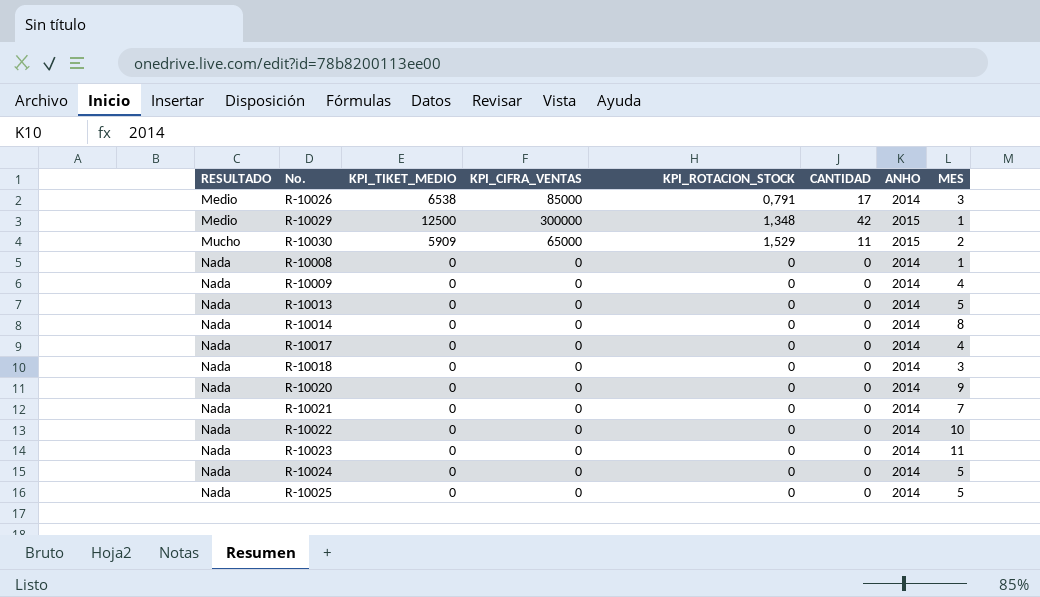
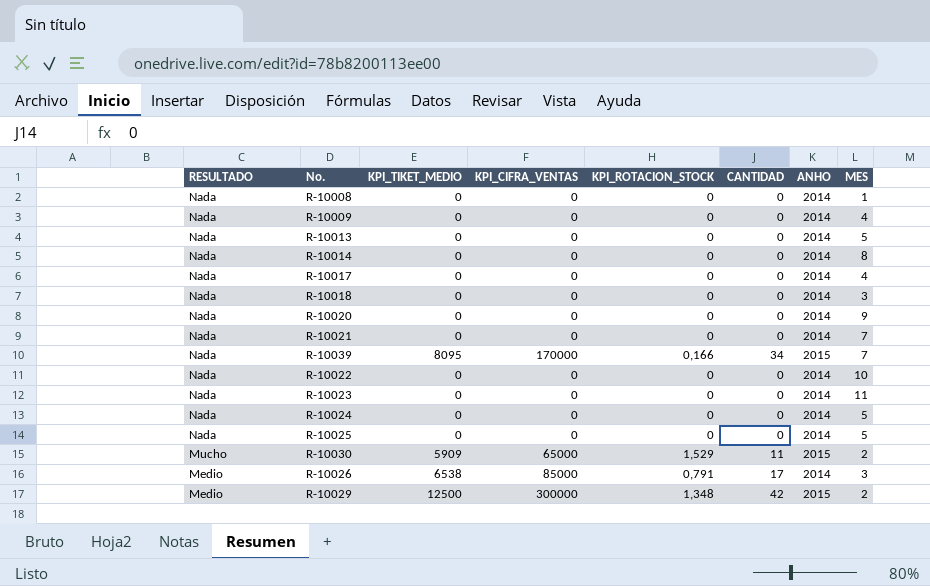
row order: RESULTADO ascending -> RESULTADO descending
row R-10039: none -> Nada | 8095 | 170000 | 0,166 | 34 | 2015 | 7
R-10029 | MES: 1 -> 2

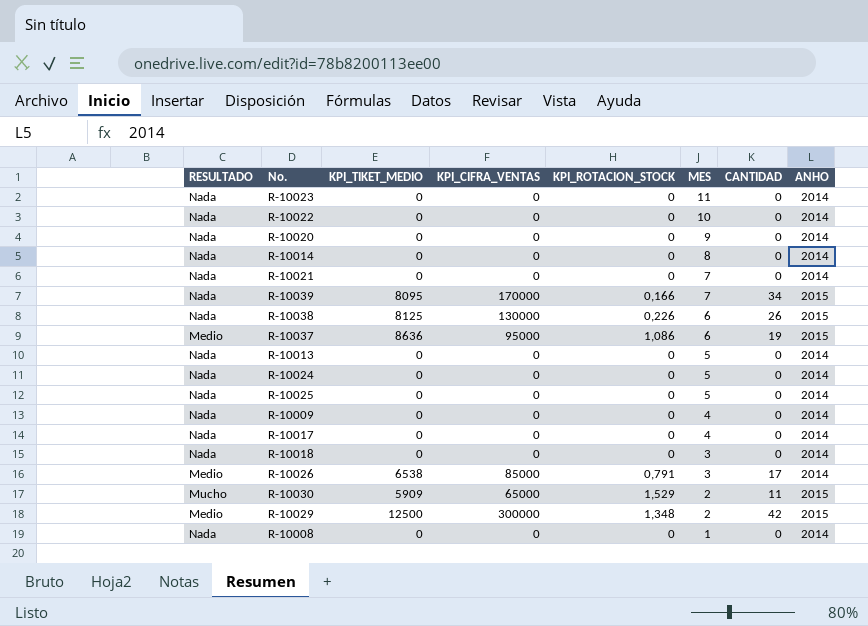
row order: RESULTADO descending -> MES descending
column MES | position: 8 -> 6
row R-10038: none -> Nada | 8125 | 130000 | 0,226 | 6 | 26 | 2015
row R-10037: none -> Medio | 8636 | 95000 | 1,086 | 6 | 19 | 2015

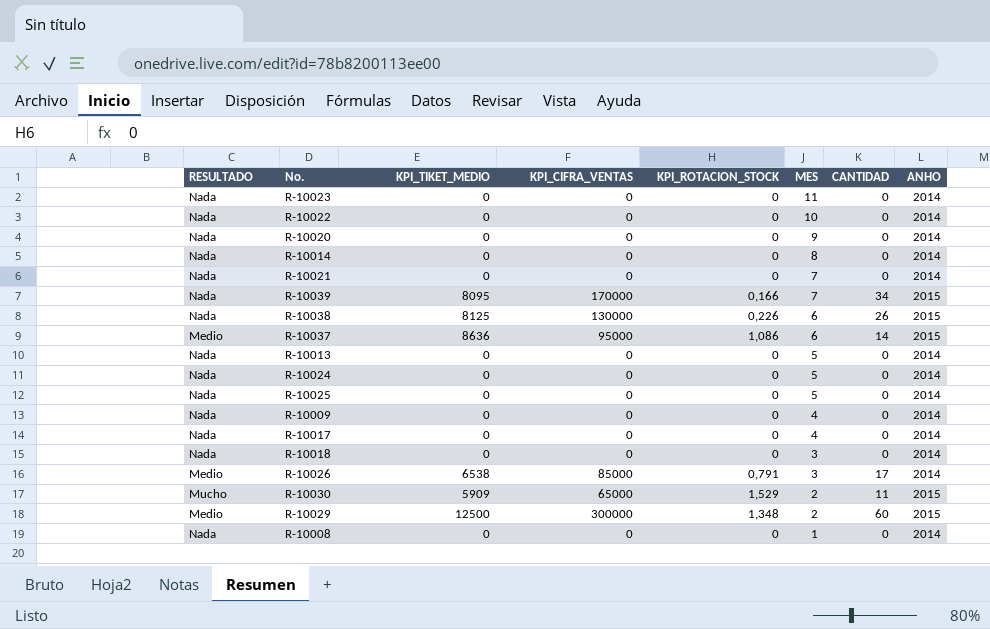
R-10037 | CANTIDAD: 19 -> 14
R-10029 | CANTIDAD: 42 -> 60

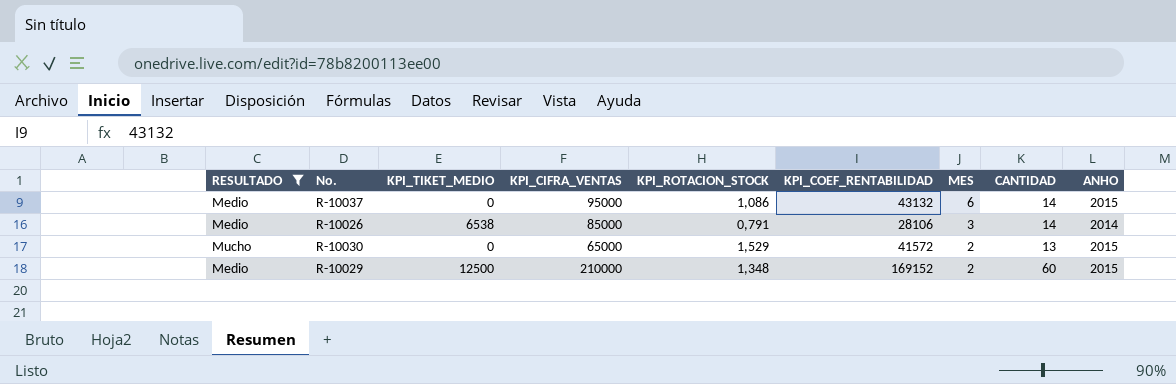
filter: none -> RESULTADO != Nada
column KPI_COEF_RENTABILIDAD | position: none -> 6
R-10037 | KPI_TIKET_MEDIO: 8636 -> 0
R-10026 | CANTIDAD: 17 -> 14
R-10030 | KPI_TIKET_MEDIO: 5909 -> 0
R-10030 | CANTIDAD: 11 -> 13
R-10029 | KPI_CIFRA_VENTAS: 300000 -> 210000

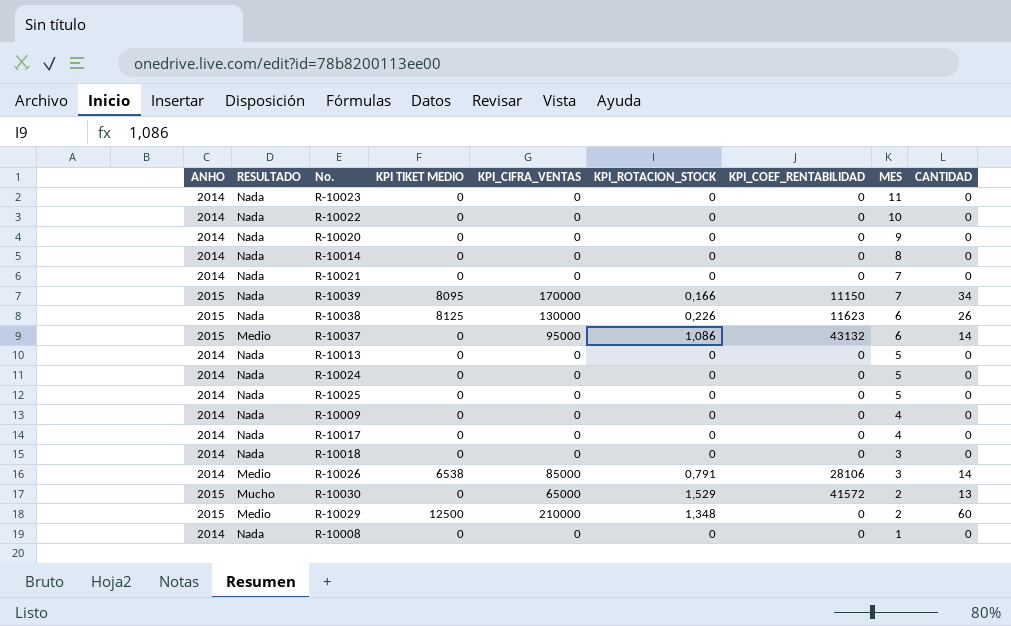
filter: RESULTADO != Nada -> none
column ANHO | position: 9 -> 1
column name: KPI_TIKET_MEDIO -> KPI TIKET MEDIO
R-10029 | KPI_COEF_RENTABILIDAD: 169152 -> 0

